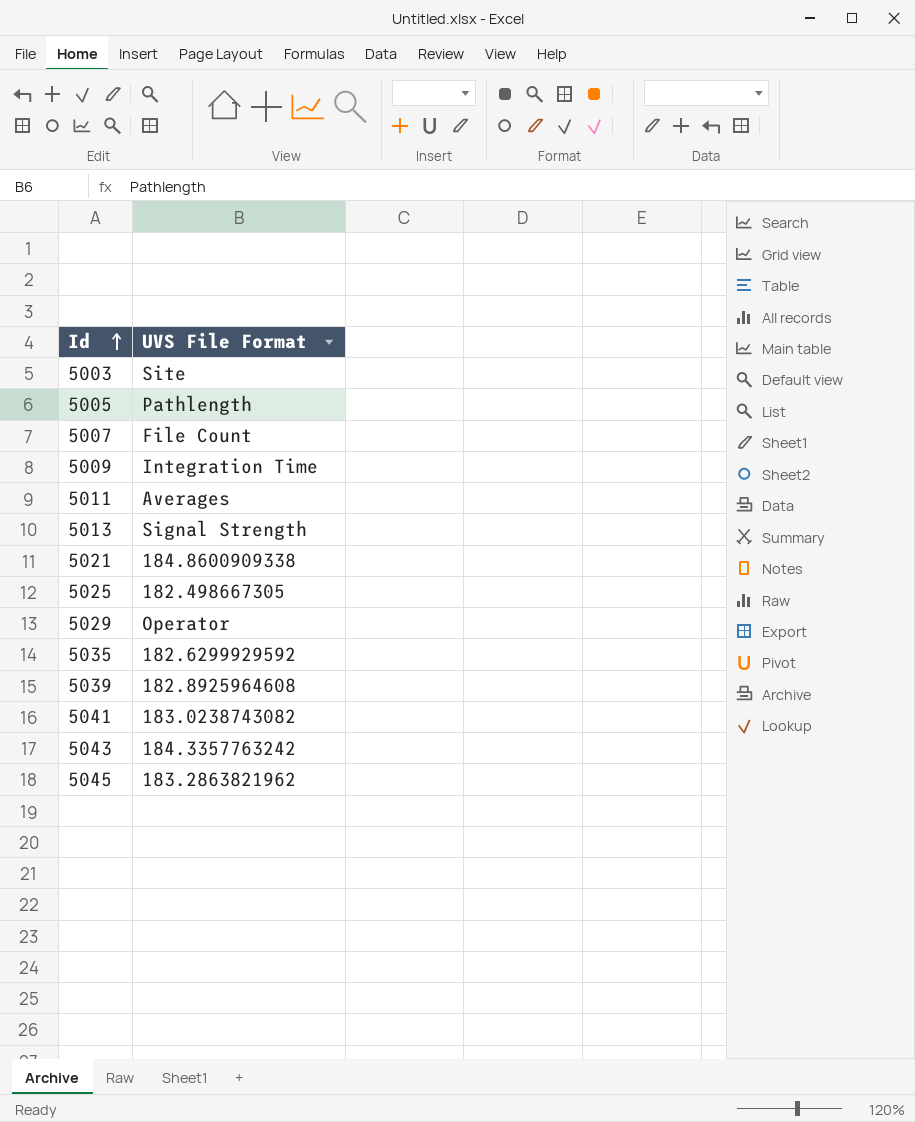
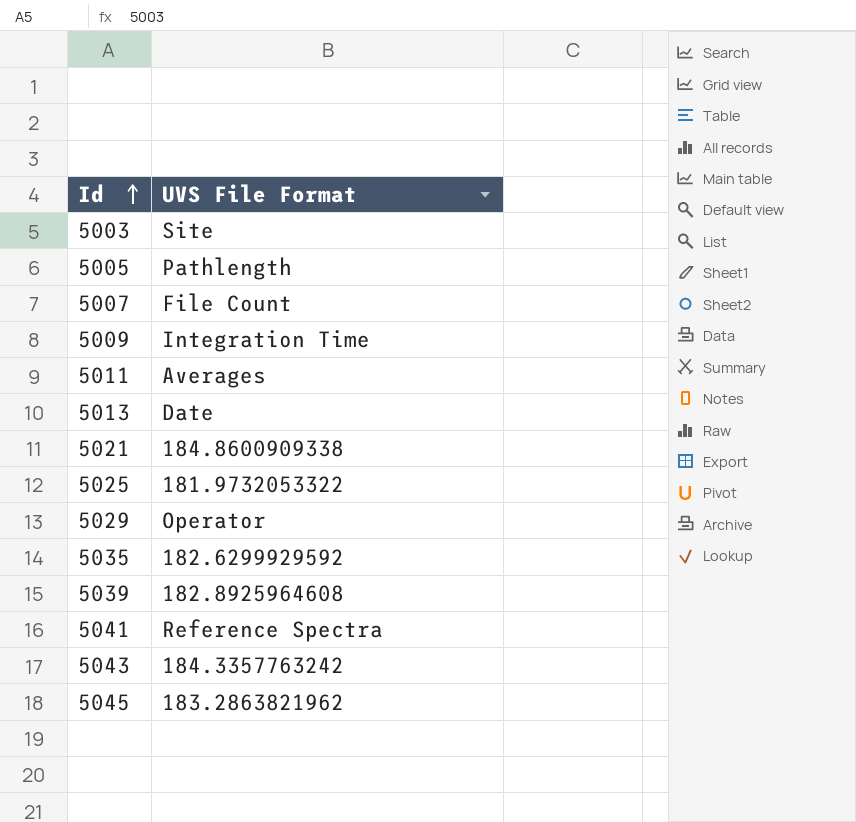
5013 | UVS File Format: Signal Strength -> Date
5025 | UVS File Format: 182.498667305 -> 181.9732053322
5041 | UVS File Format: 183.0238743082 -> Reference Spectra

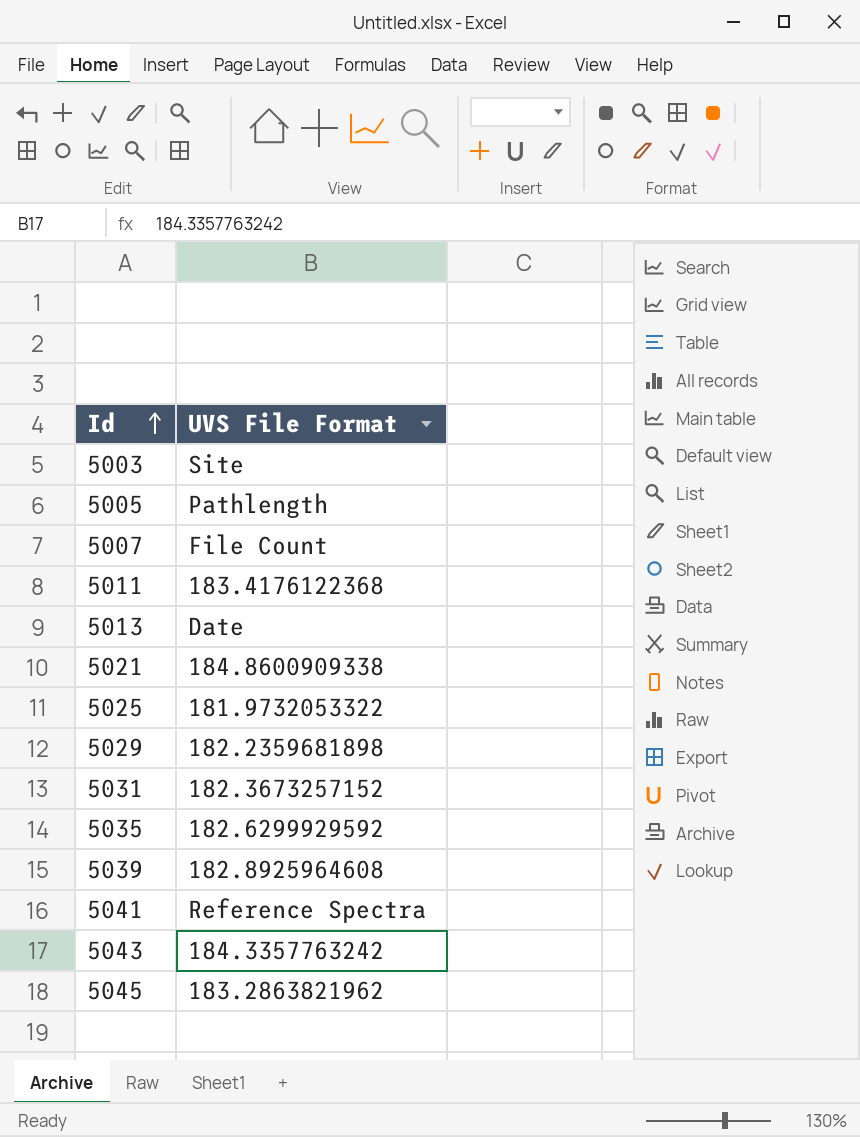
row 5009: Integration Time -> none
5011 | UVS File Format: Averages -> 183.4176122368
5029 | UVS File Format: Operator -> 182.2359681898
row 5031: none -> 182.3673257152

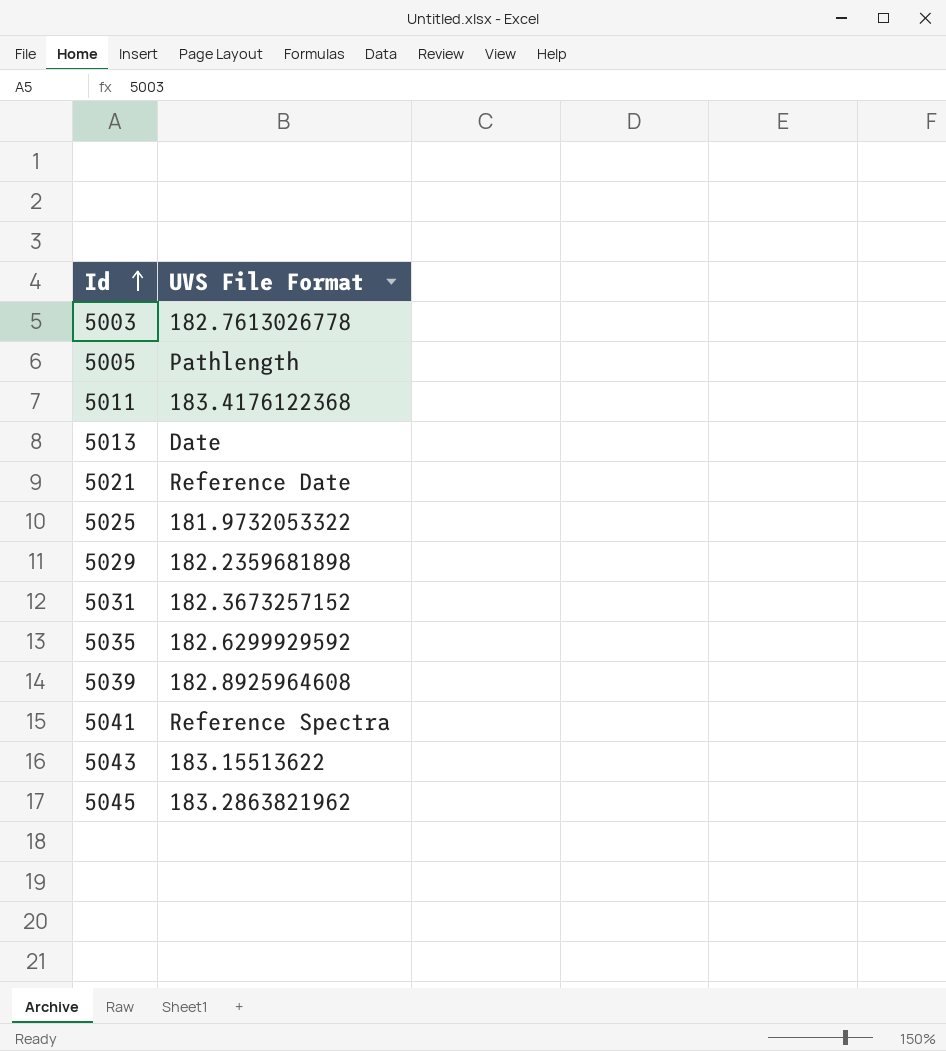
row 5007: File Count -> none
5003 | UVS File Format: Site -> 182.7613026778
5021 | UVS File Format: 184.8600909338 -> Reference Date
5043 | UVS File Format: 184.3357763242 -> 183.15513622

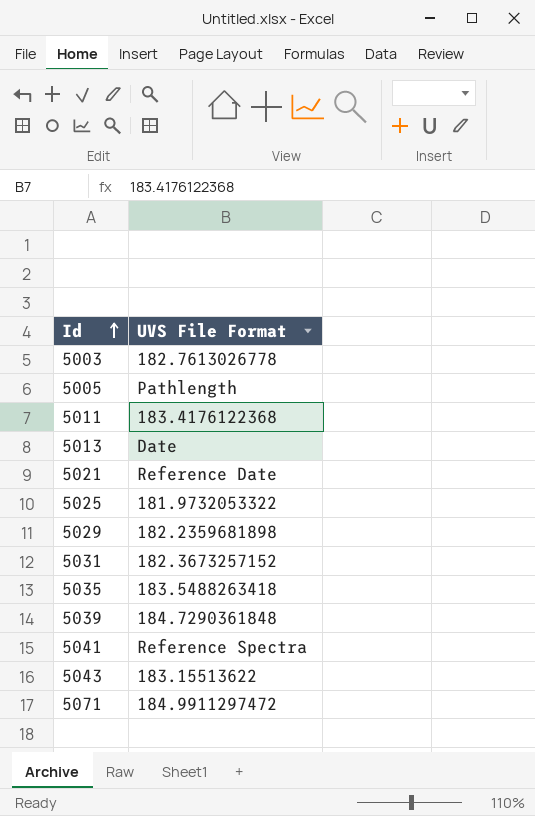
row 5045: 183.2863821962 -> none
5035 | UVS File Format: 182.6299929592 -> 183.5488263418
5039 | UVS File Format: 182.8925964608 -> 184.7290361848
row 5071: none -> 184.9911297472

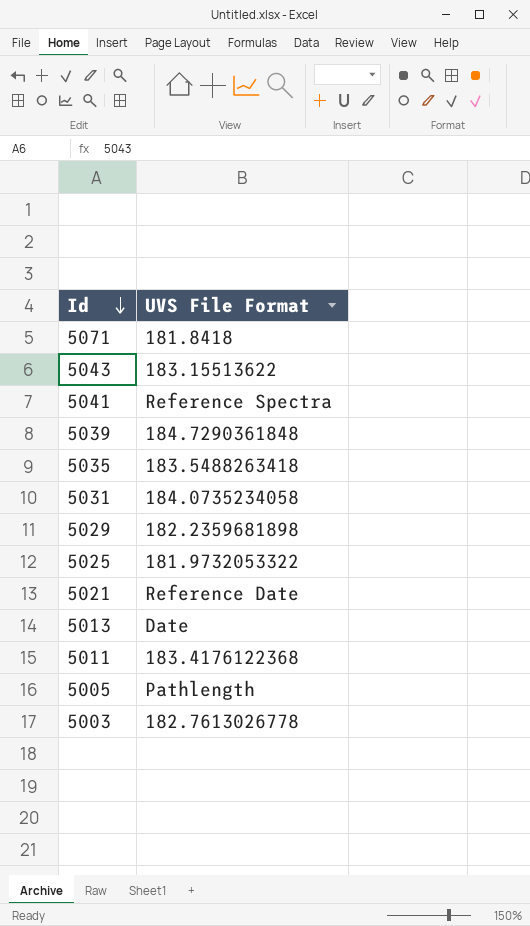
row order: Id ascending -> Id descending
5071 | UVS File Format: 184.9911297472 -> 181.8418
5031 | UVS File Format: 182.3673257152 -> 184.0735234058

